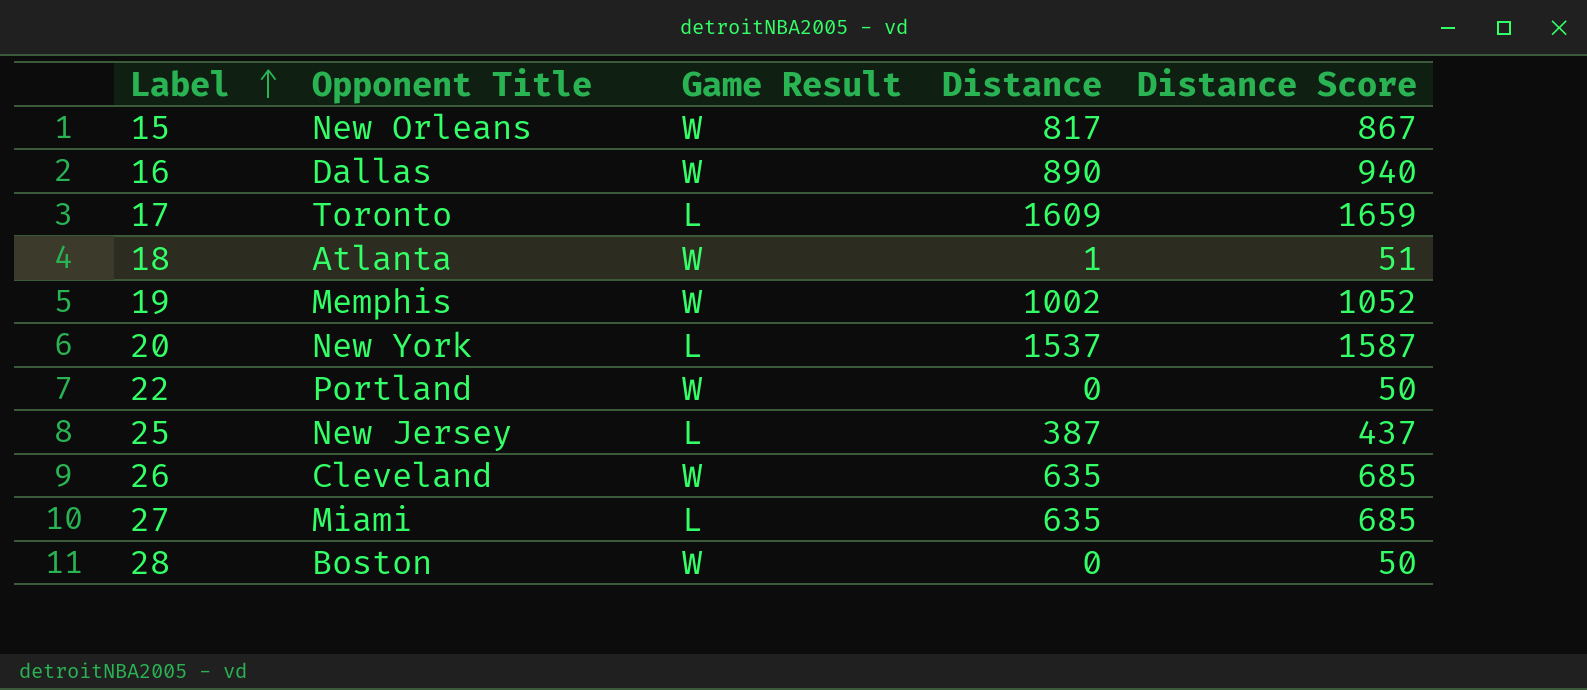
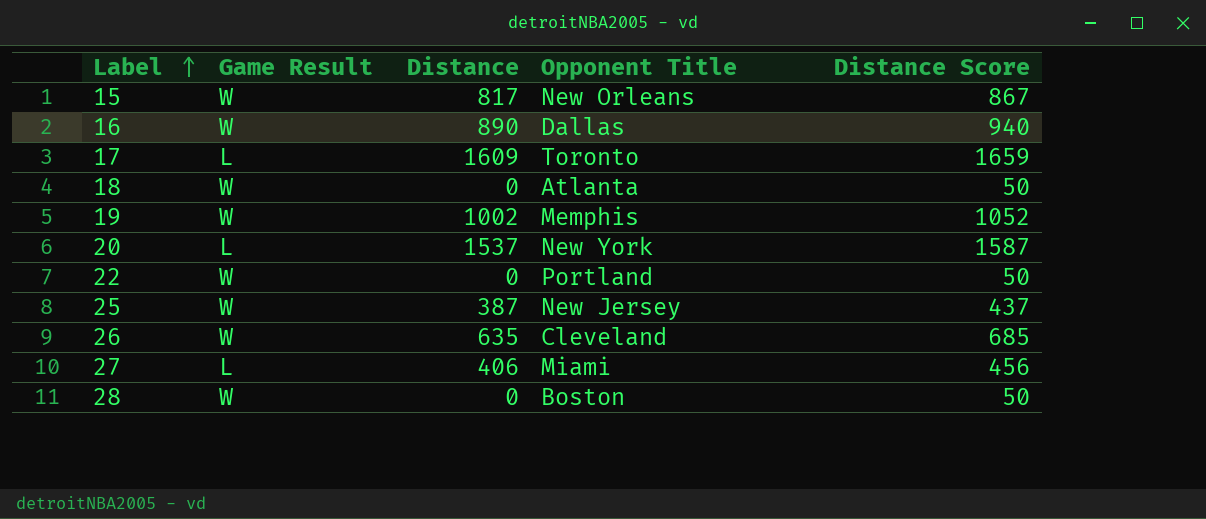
column Opponent Title | position: 2 -> 4
18 | Distance: 1 -> 0
18 | Distance Score: 51 -> 50
25 | Game Result: L -> W
27 | Distance: 635 -> 406
27 | Distance Score: 685 -> 456

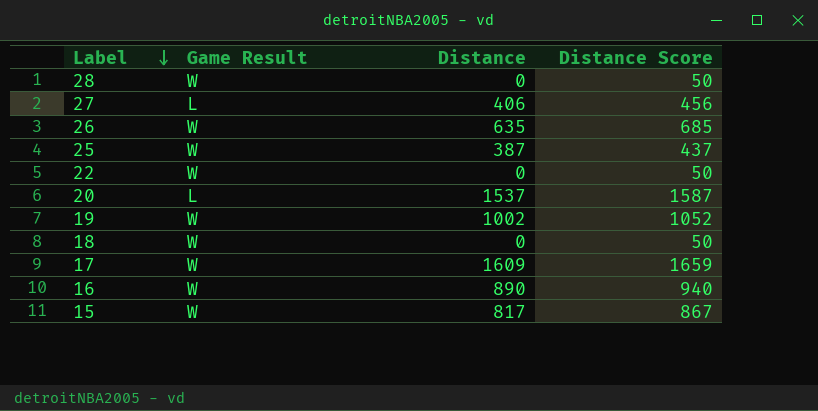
row order: Label ascending -> Label descending
column Opponent Title | position: 4 -> none
17 | Game Result: L -> W

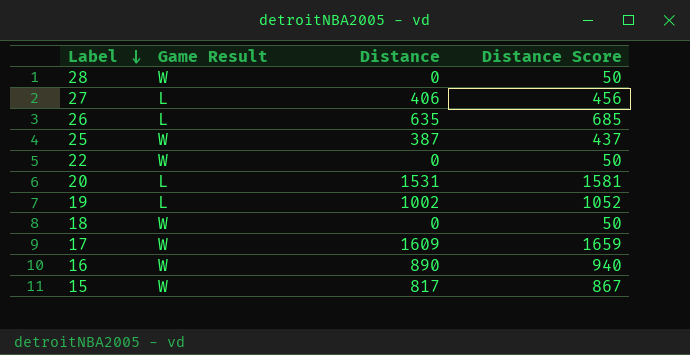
26 | Game Result: W -> L
20 | Distance: 1537 -> 1531
20 | Distance Score: 1587 -> 1581
19 | Game Result: W -> L

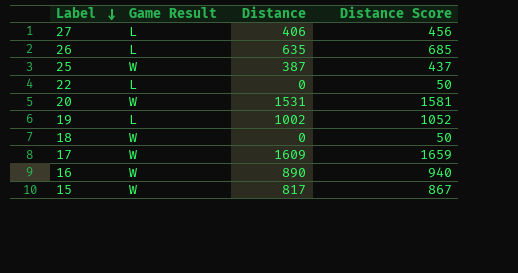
row 28: W | 0 | 50 -> none
22 | Game Result: W -> L
20 | Game Result: L -> W

